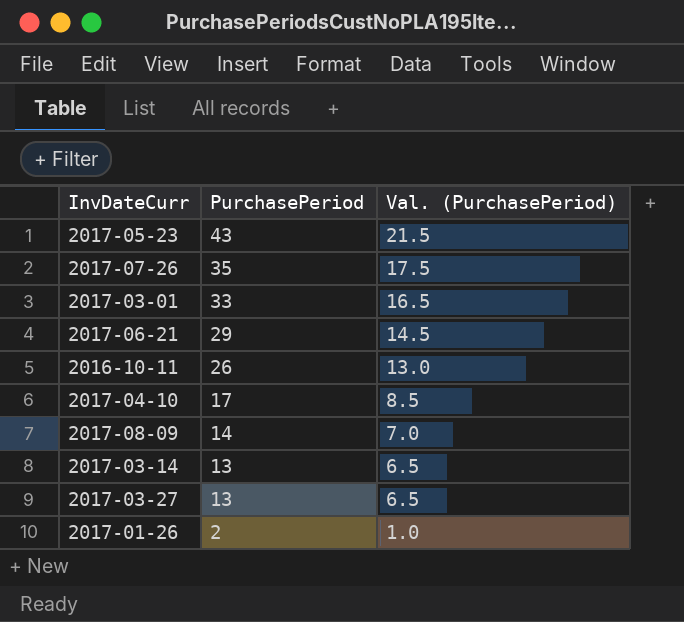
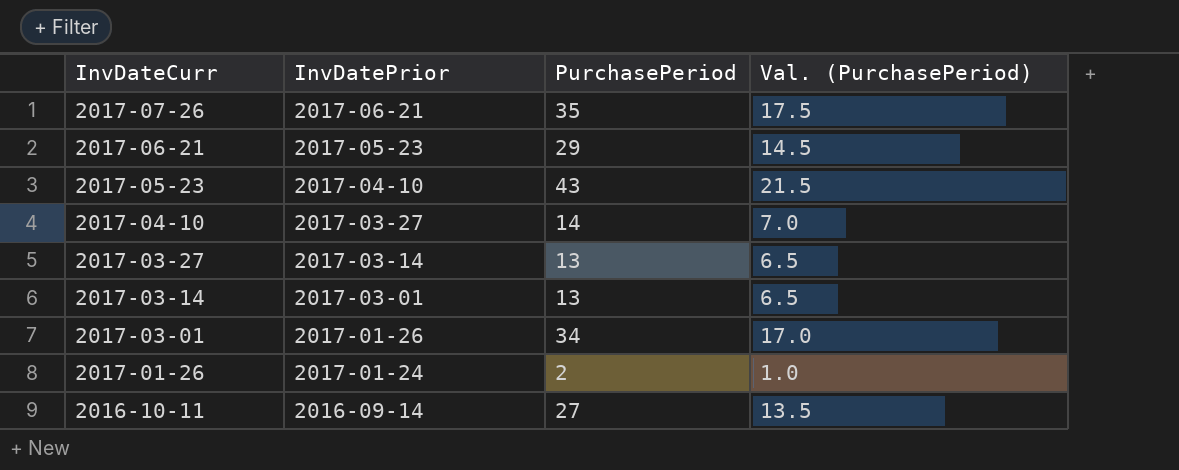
row order: PurchasePeriod descending -> InvDateCurr descending
column InvDatePrior | position: none -> 2
row 2017-08-09: 14 | 7.0 -> none
2017-04-10 | PurchasePeriod: 17 -> 14
2017-04-10 | Val. (PurchasePeriod): 8.5 -> 7.0
2017-03-01 | PurchasePeriod: 33 -> 34
2017-03-01 | Val. (PurchasePeriod): 16.5 -> 17.0
2016-10-11 | PurchasePeriod: 26 -> 27
2016-10-11 | Val. (PurchasePeriod): 13.0 -> 13.5

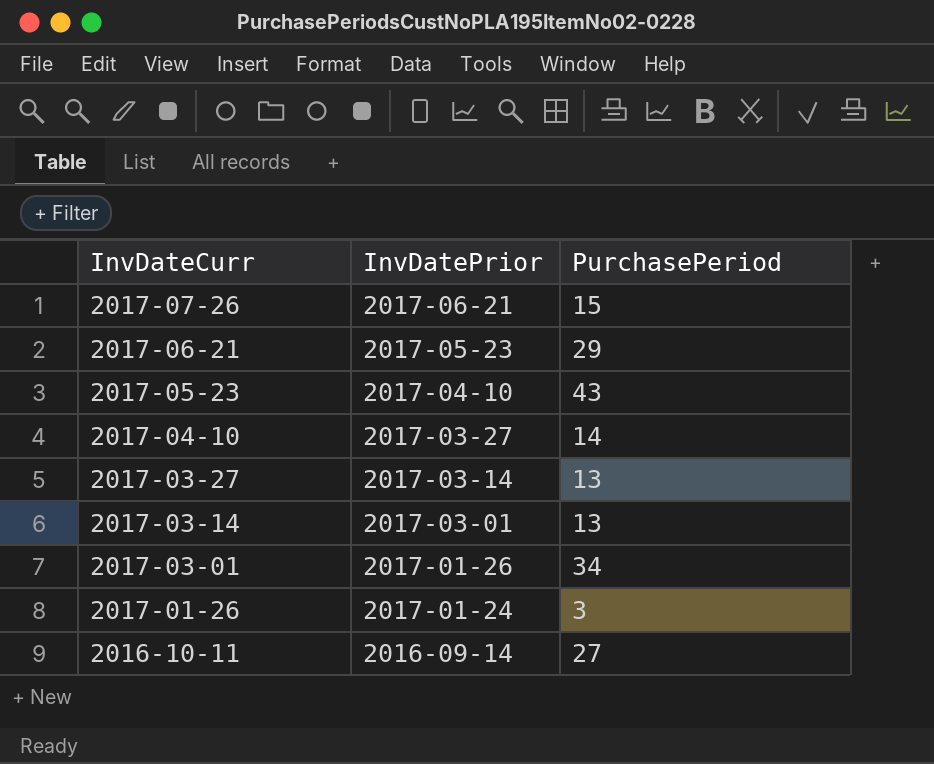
column Val. (PurchasePeriod) | formula: [PurchasePeriod] * 0.5 -> none
2017-07-26 | PurchasePeriod: 35 -> 15
2017-01-26 | PurchasePeriod: 2 -> 3

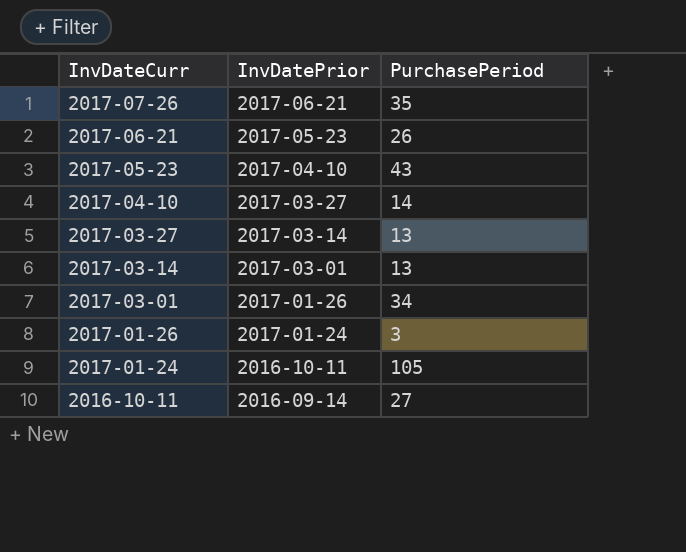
2017-07-26 | PurchasePeriod: 15 -> 35
2017-06-21 | PurchasePeriod: 29 -> 26
row 2017-01-24: none -> 2016-10-11 | 105

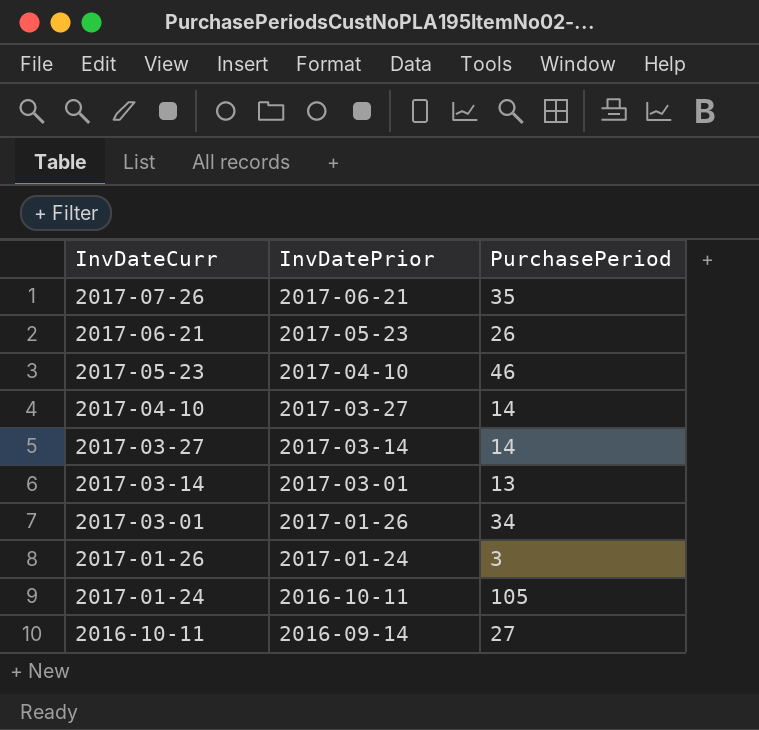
2017-05-23 | PurchasePeriod: 43 -> 46
2017-03-27 | PurchasePeriod: 13 -> 14

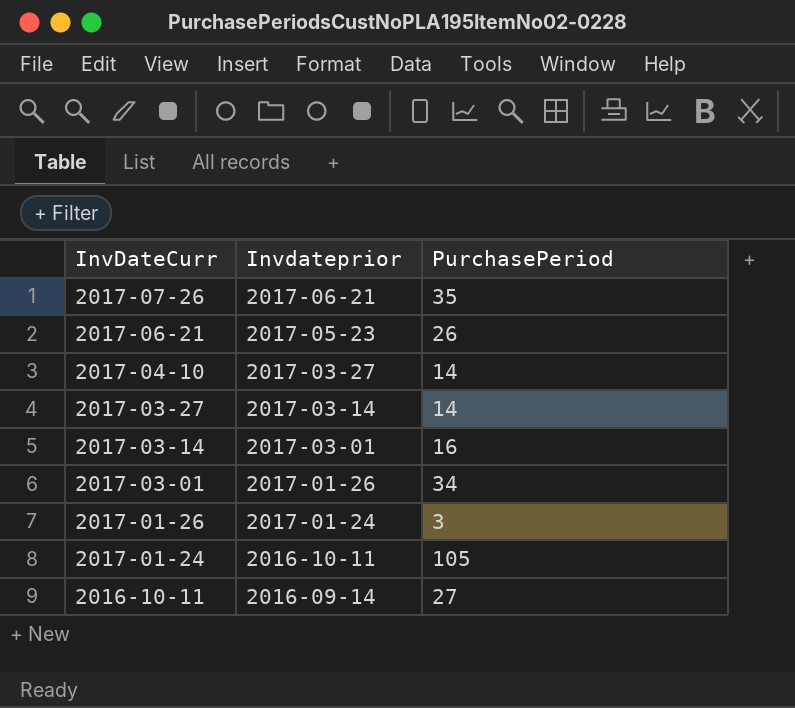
column name: InvDatePrior -> Invdateprior
row 2017-05-23: 2017-04-10 | 46 -> none
2017-03-14 | PurchasePeriod: 13 -> 16

